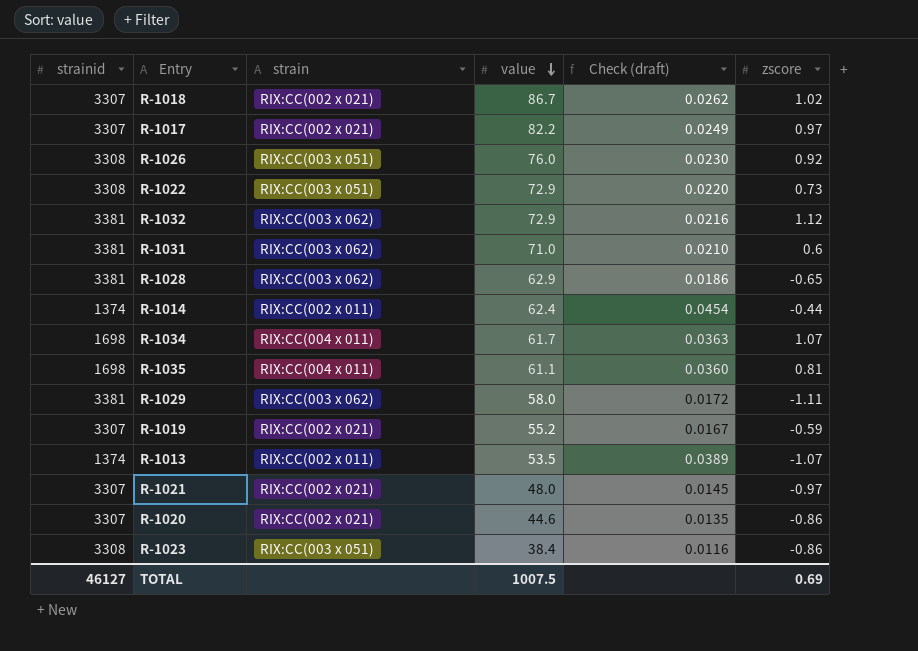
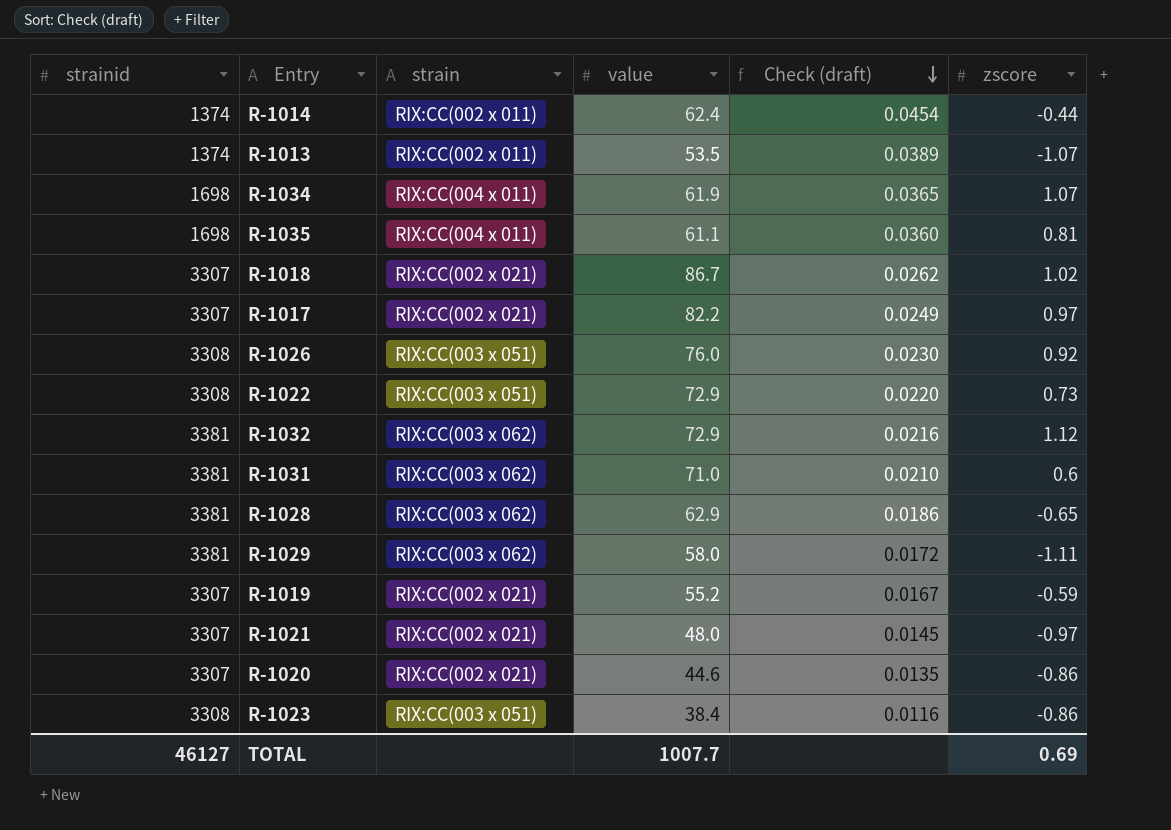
row order: value descending -> Check (draft) descending
R-1034 | value: 61.7 -> 61.9
R-1034 | Check (draft): 0.0363 -> 0.0365
TOTAL | value: 1007.5 -> 1007.7

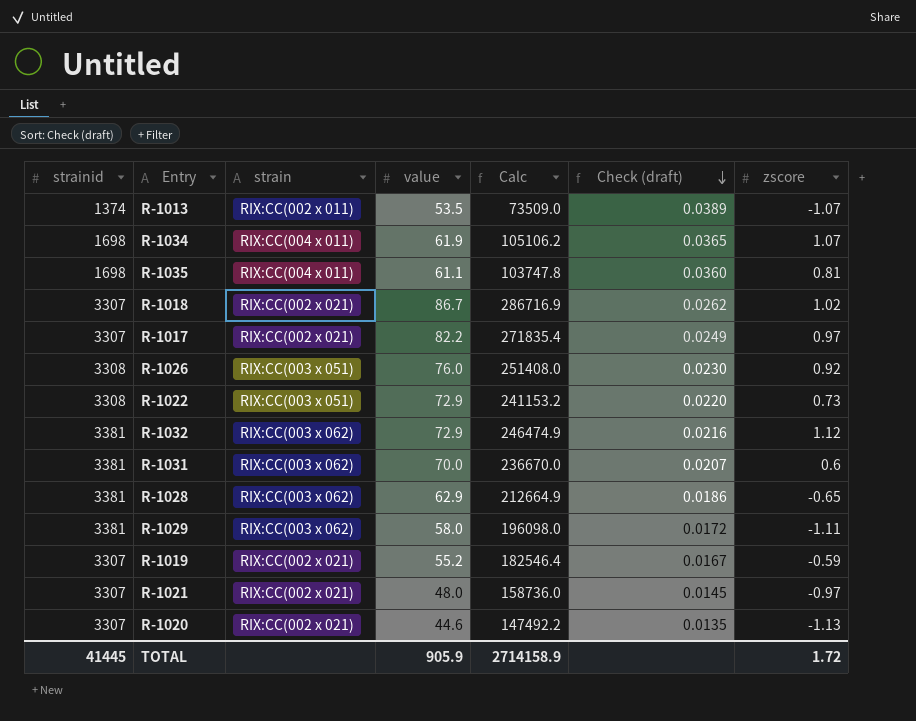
column Calc | formula: none -> [strainid] * [value]
row R-1014: 1374 | RIX:CC(002 x 011) | 62.4 | 0.0454 | -0.44 -> none
row R-1023: 3308 | RIX:CC(003 x 051) | 38.4 | 0.0116 | -0.86 -> none
R-1031 | value: 71.0 -> 70.0
R-1031 | Check (draft): 0.0210 -> 0.0207
R-1020 | zscore: -0.86 -> -1.13
TOTAL | strainid: 46127 -> 41445
TOTAL | value: 1007.7 -> 905.9
TOTAL | zscore: 0.69 -> 1.72

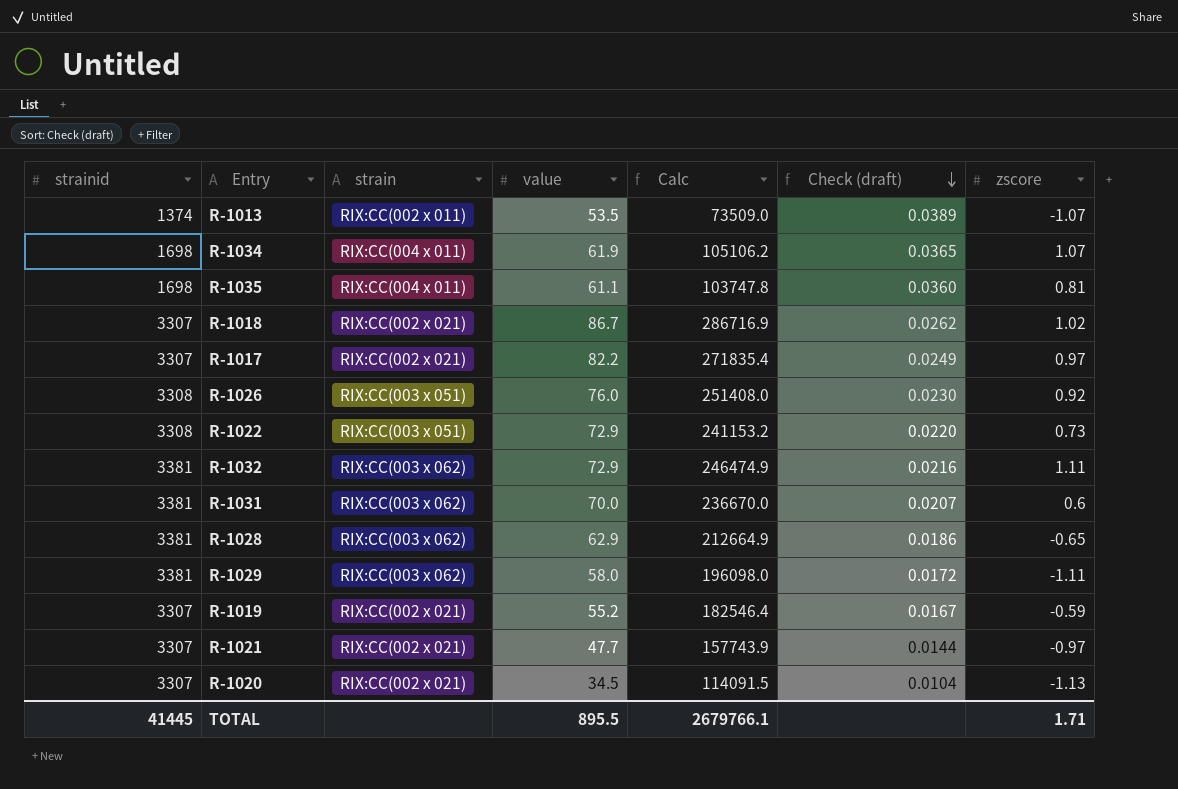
R-1032 | zscore: 1.12 -> 1.11
R-1021 | value: 48.0 -> 47.7
R-1021 | Calc: 158736.0 -> 157743.9
R-1021 | Check (draft): 0.0145 -> 0.0144
R-1020 | value: 44.6 -> 34.5
R-1020 | Calc: 147492.2 -> 114091.5
R-1020 | Check (draft): 0.0135 -> 0.0104
TOTAL | value: 905.9 -> 895.5
TOTAL | Calc: 2714158.9 -> 2679766.1
TOTAL | zscore: 1.72 -> 1.71

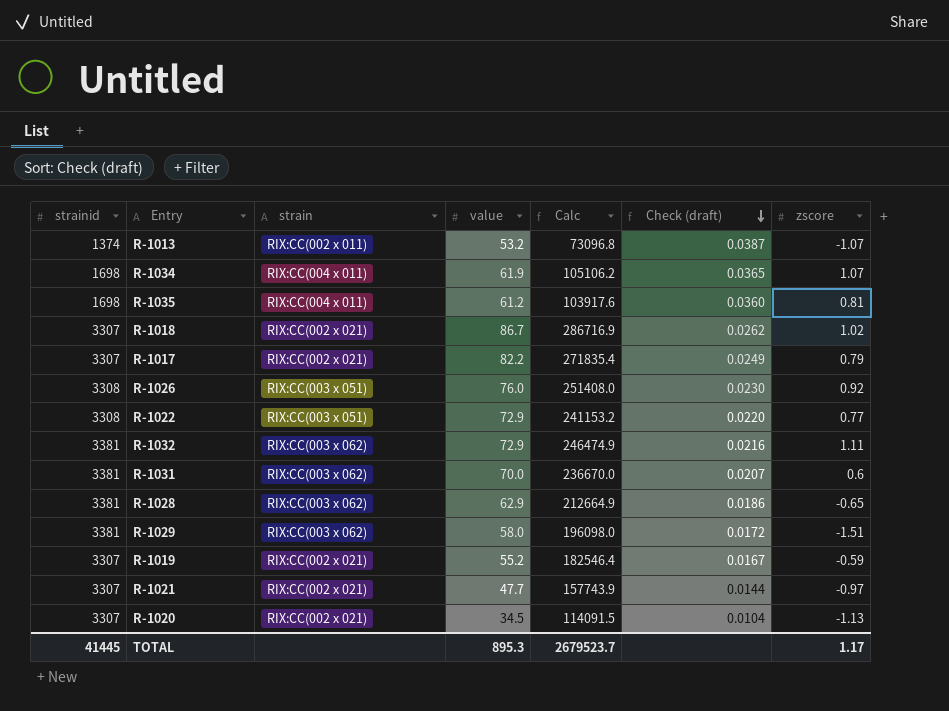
R-1013 | value: 53.5 -> 53.2
R-1013 | Calc: 73509.0 -> 73096.8
R-1013 | Check (draft): 0.0389 -> 0.0387
R-1035 | value: 61.1 -> 61.2
R-1035 | Calc: 103747.8 -> 103917.6
R-1017 | zscore: 0.97 -> 0.79
R-1022 | zscore: 0.73 -> 0.77
R-1029 | zscore: -1.11 -> -1.51
TOTAL | value: 895.5 -> 895.3
TOTAL | Calc: 2679766.1 -> 2679523.7
TOTAL | zscore: 1.71 -> 1.17

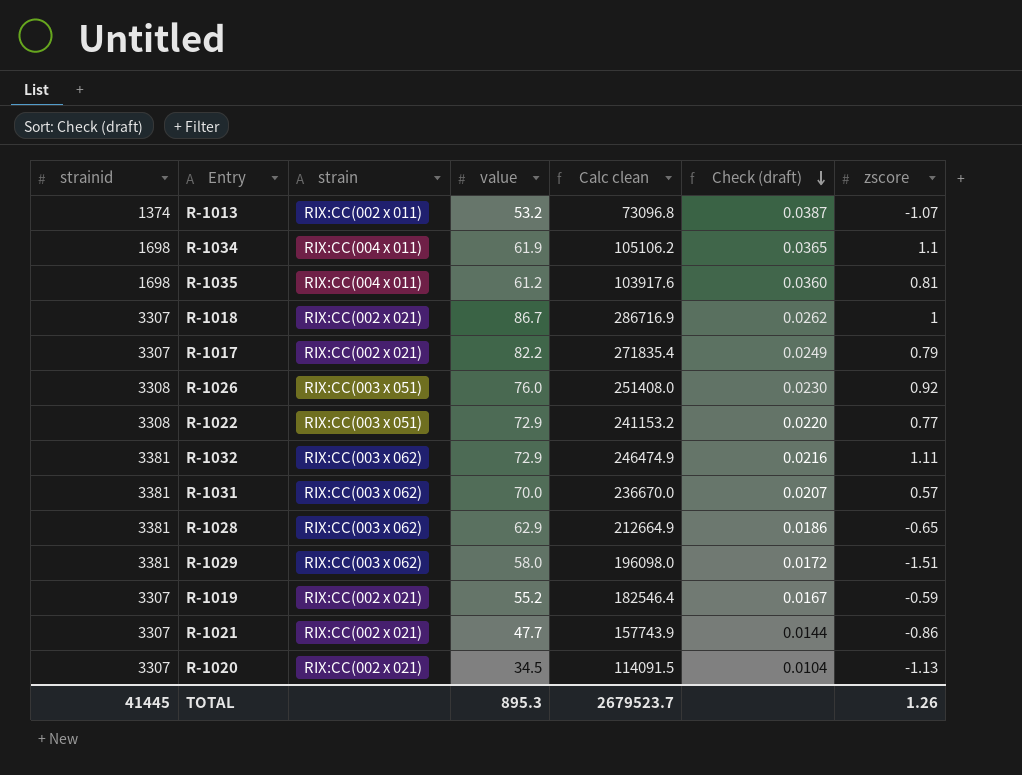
column name: Calc -> Calc clean
R-1034 | zscore: 1.07 -> 1.1
R-1018 | zscore: 1.02 -> 1
R-1031 | zscore: 0.6 -> 0.57
R-1021 | zscore: -0.97 -> -0.86
TOTAL | zscore: 1.17 -> 1.26

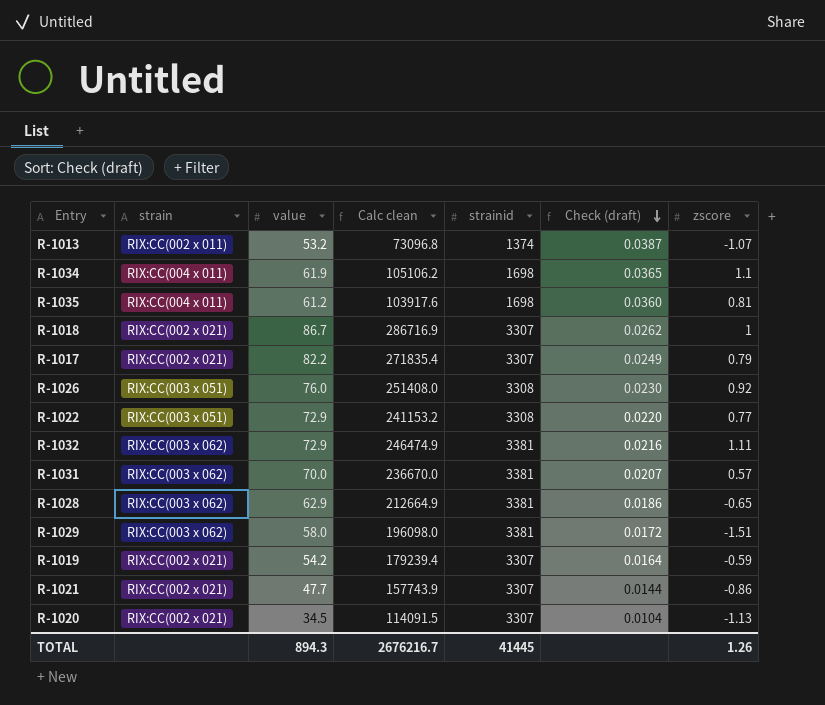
column strainid | position: 1 -> 5
R-1019 | value: 55.2 -> 54.2
R-1019 | Calc clean: 182546.4 -> 179239.4
R-1019 | Check (draft): 0.0167 -> 0.0164
TOTAL | value: 895.3 -> 894.3
TOTAL | Calc clean: 2679523.7 -> 2676216.7

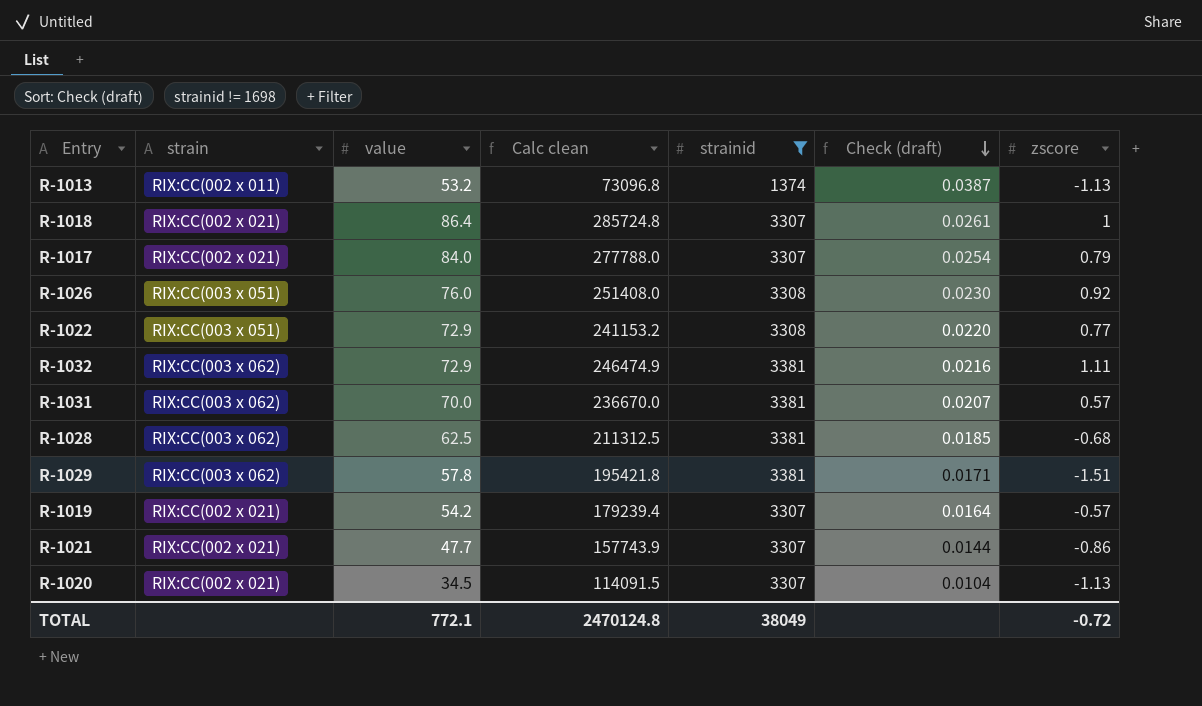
filter: none -> strainid != 1698
R-1013 | zscore: -1.07 -> -1.13
R-1018 | value: 86.7 -> 86.4
R-1018 | Calc clean: 286716.9 -> 285724.8
R-1018 | Check (draft): 0.0262 -> 0.0261
R-1017 | value: 82.2 -> 84.0
R-1017 | Calc clean: 271835.4 -> 277788.0
R-1017 | Check (draft): 0.0249 -> 0.0254
R-1028 | value: 62.9 -> 62.5
R-1028 | Calc clean: 212664.9 -> 211312.5
R-1028 | Check (draft): 0.0186 -> 0.0185
R-1028 | zscore: -0.65 -> -0.68
R-1029 | value: 58.0 -> 57.8
R-1029 | Calc clean: 196098.0 -> 195421.8
R-1029 | Check (draft): 0.0172 -> 0.0171
R-1019 | zscore: -0.59 -> -0.57
TOTAL | value: 894.3 -> 772.1
TOTAL | Calc clean: 2676216.7 -> 2470124.8
TOTAL | strainid: 41445 -> 38049
TOTAL | zscore: 1.26 -> -0.72

